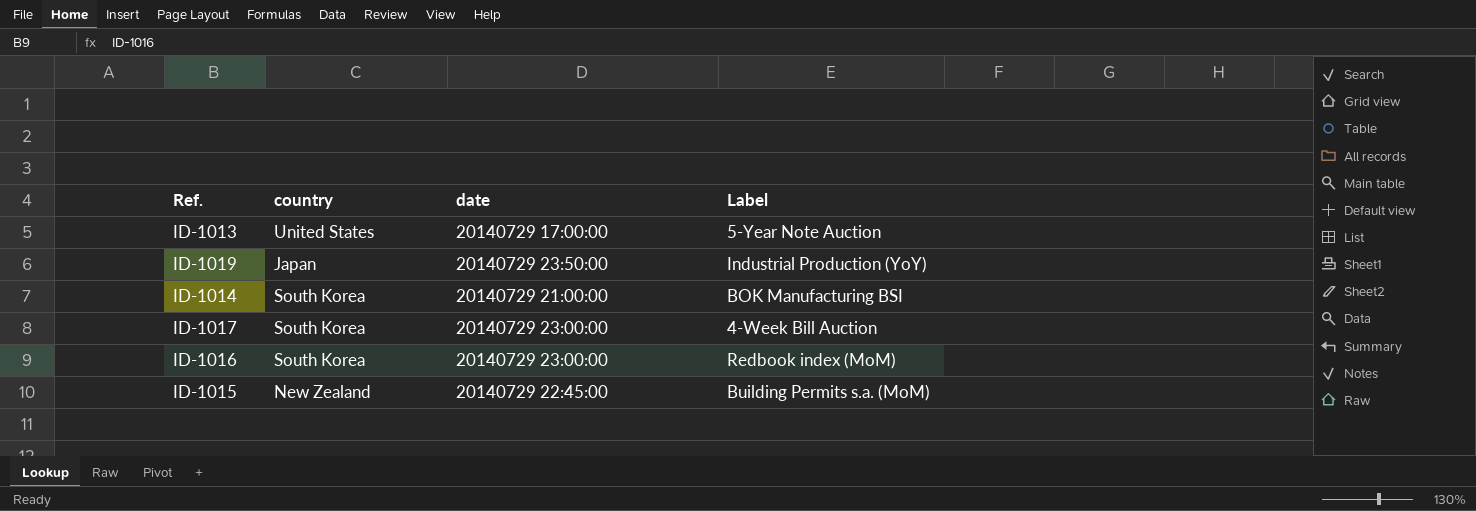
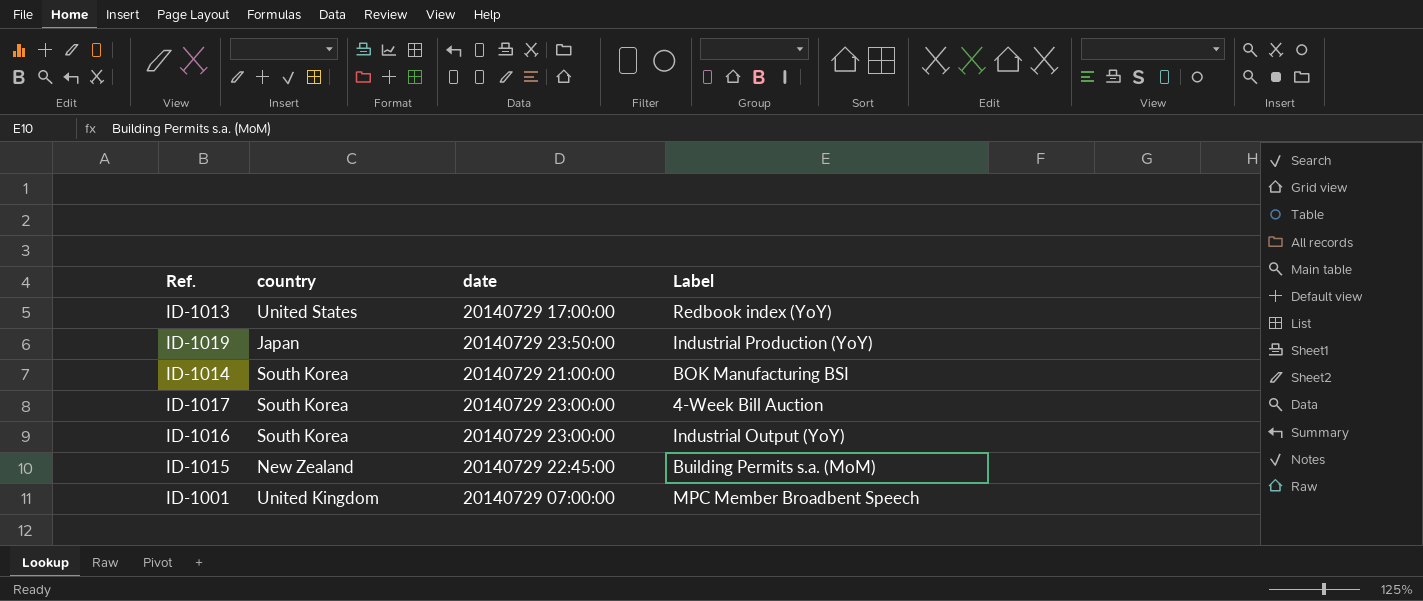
ID-1013 | Label: 5-Year Note Auction -> Redbook index (YoY)
ID-1016 | Label: Redbook index (MoM) -> Industrial Output (YoY)
row ID-1001: none -> United Kingdom | 20140729 07:00:00 | MPC Member Broadbent Speech

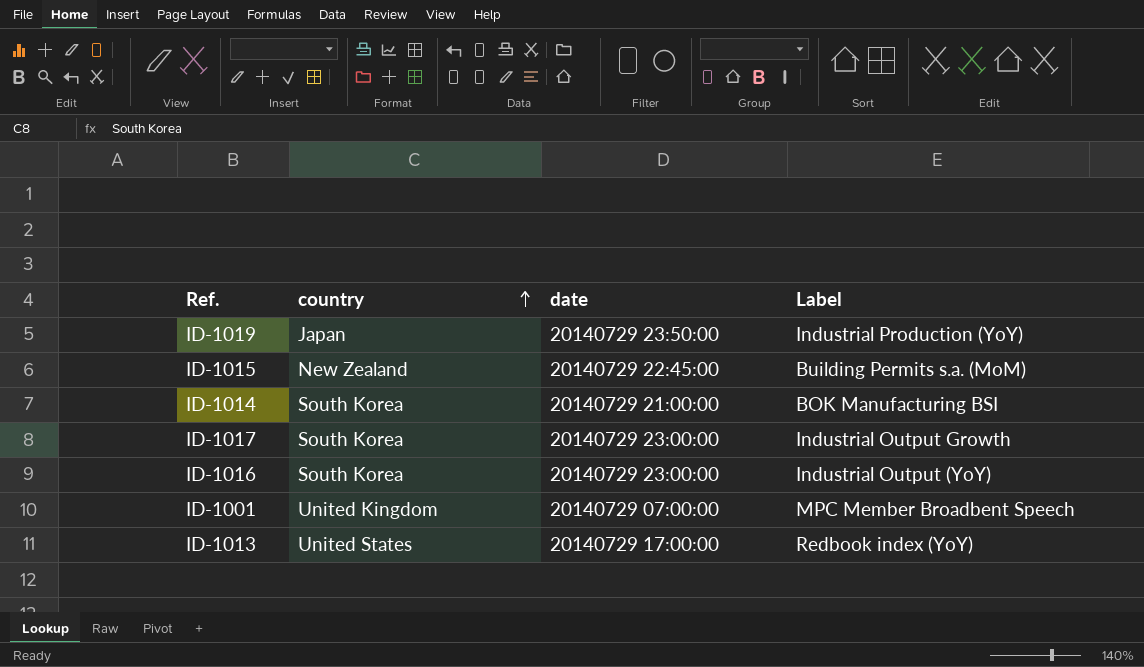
row order: none -> country ascending
ID-1017 | Label: 4-Week Bill Auction -> Industrial Output Growth

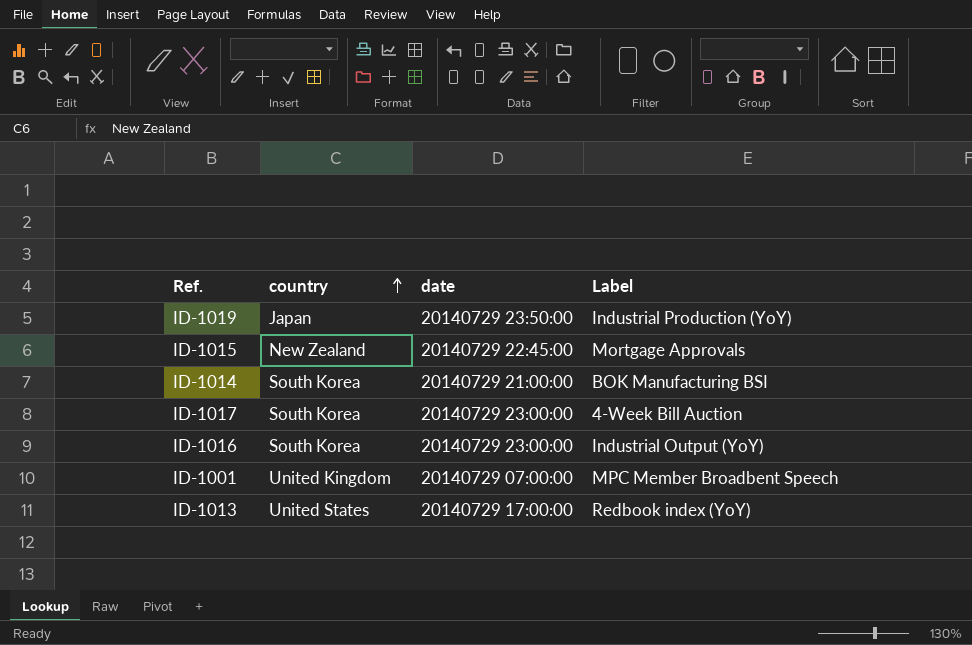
ID-1015 | Label: Building Permits s.a. (MoM) -> Mortgage Approvals
ID-1017 | Label: Industrial Output Growth -> 4-Week Bill Auction

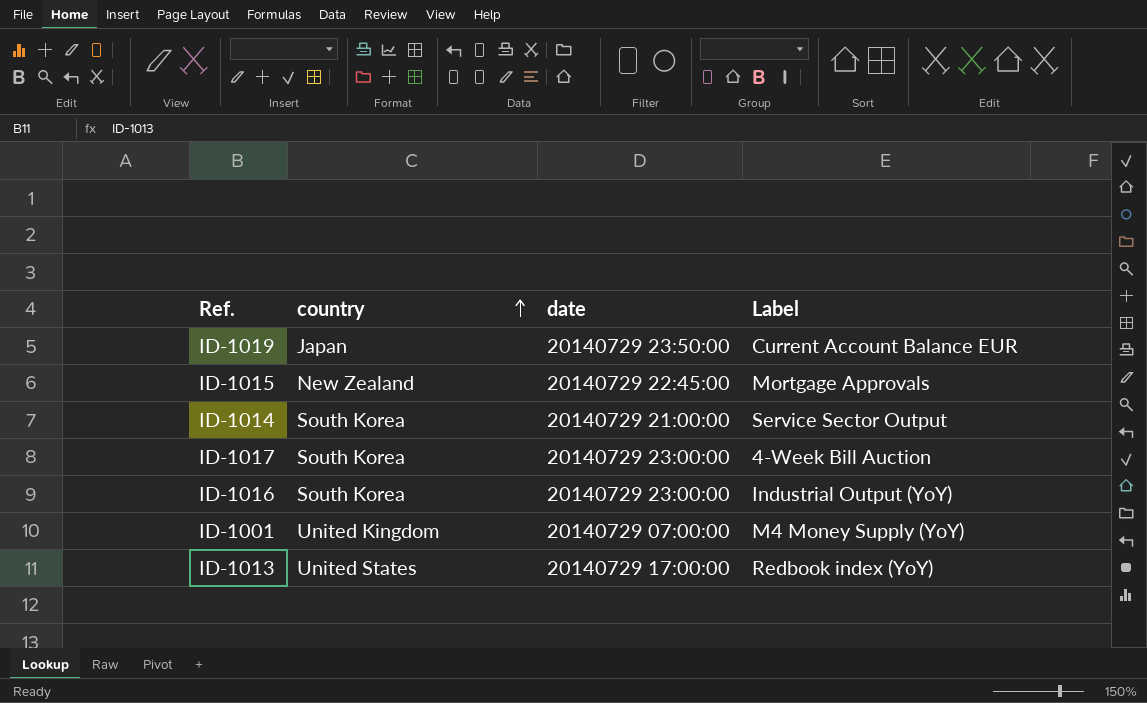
ID-1019 | Label: Industrial Production (YoY) -> Current Account Balance EUR
ID-1014 | Label: BOK Manufacturing BSI -> Service Sector Output
ID-1001 | Label: MPC Member Broadbent Speech -> M4 Money Supply (YoY)

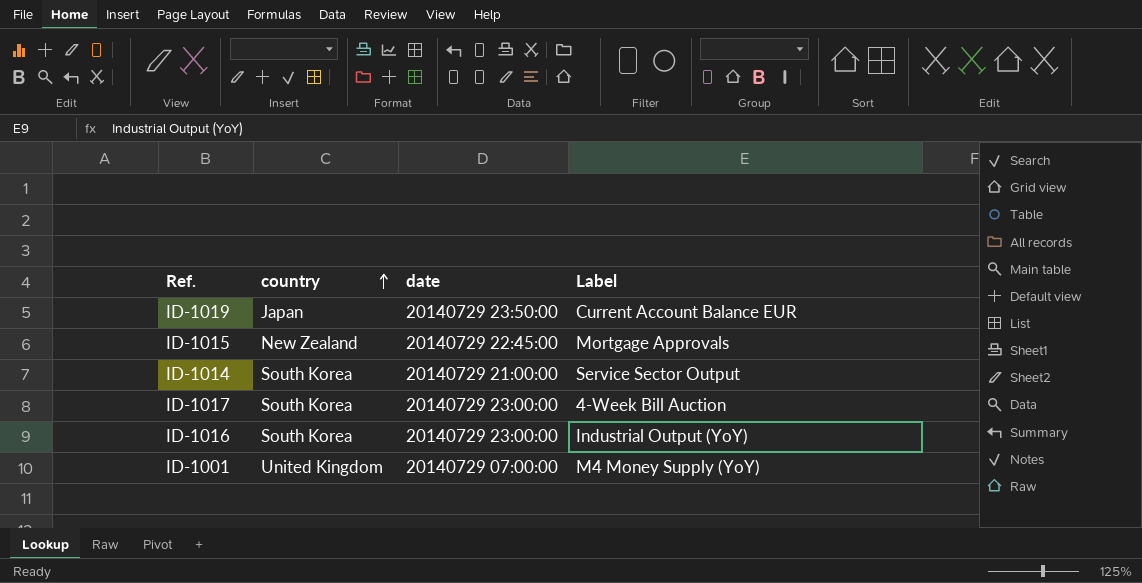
row ID-1013: United States | 20140729 17:00:00 | Redbook index (YoY) -> none

